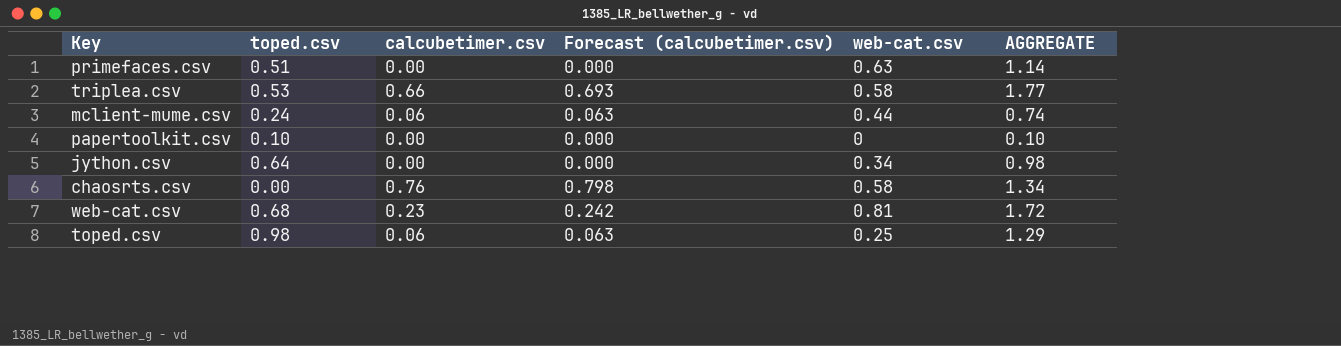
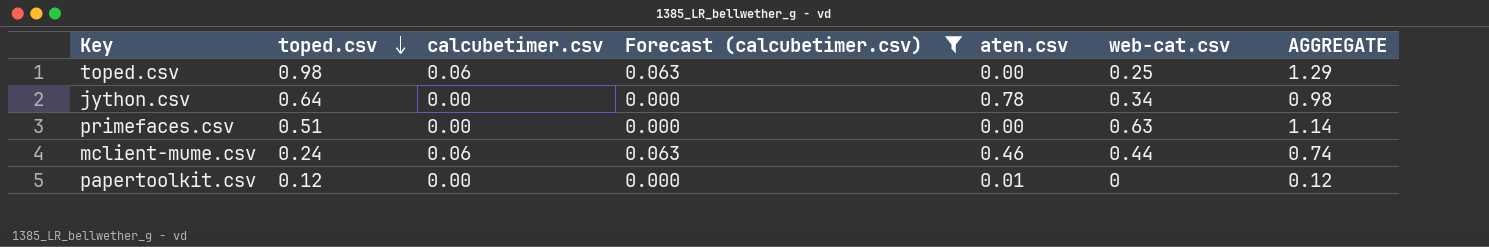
filter: none -> Forecast (calcubetimer.csv) <= 0.063
row order: none -> toped.csv descending
column aten.csv | position: none -> 5
papertoolkit.csv | toped.csv: 0.10 -> 0.12
papertoolkit.csv | AGGREGATE: 0.10 -> 0.12

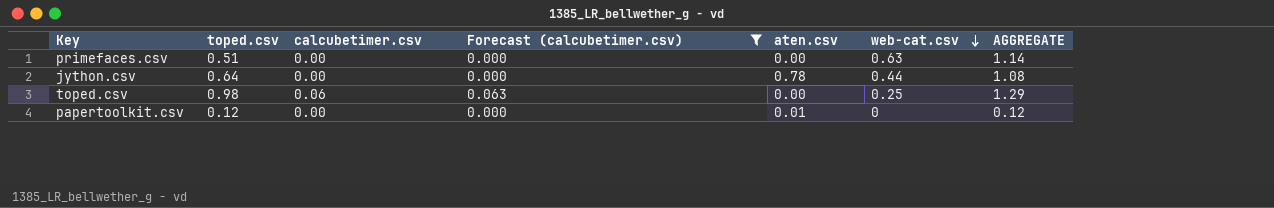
row order: toped.csv descending -> web-cat.csv descending
row mclient-mume.csv: 0.24 | 0.06 | 0.063 | 0.46 | 0.44 | 0.74 -> none
jython.csv | web-cat.csv: 0.34 -> 0.44
jython.csv | AGGREGATE: 0.98 -> 1.08

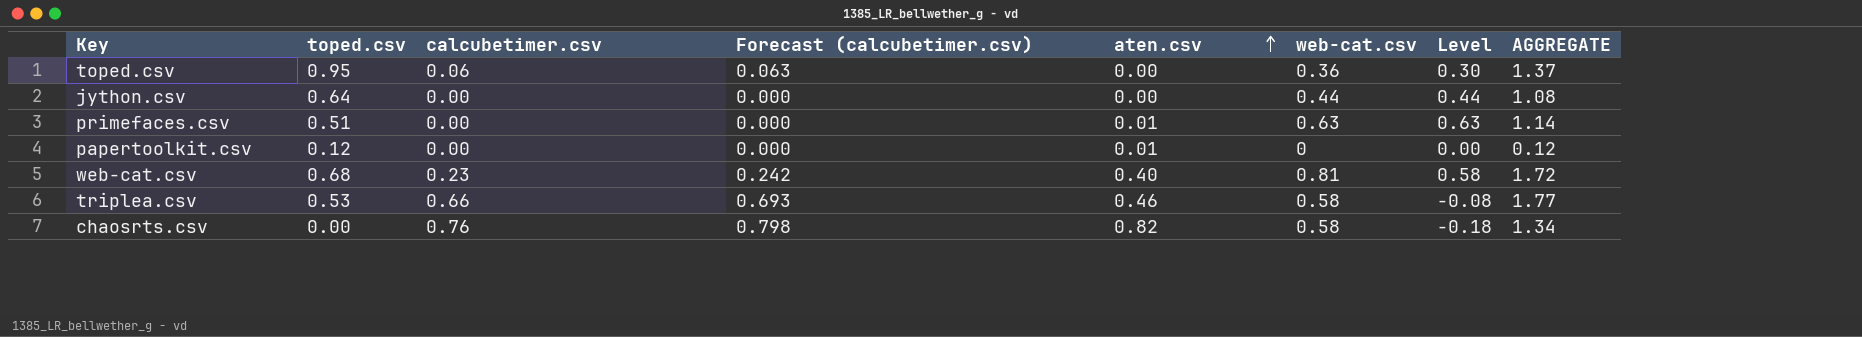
filter: Forecast (calcubetimer.csv) <= 0.063 -> none
row order: web-cat.csv descending -> aten.csv ascending
column Level | formula: none -> [web-cat.csv] - [calcubetimer.csv]
toped.csv | toped.csv: 0.98 -> 0.95
toped.csv | web-cat.csv: 0.25 -> 0.36
toped.csv | AGGREGATE: 1.29 -> 1.37
jython.csv | aten.csv: 0.78 -> 0.00
primefaces.csv | aten.csv: 0.00 -> 0.01

